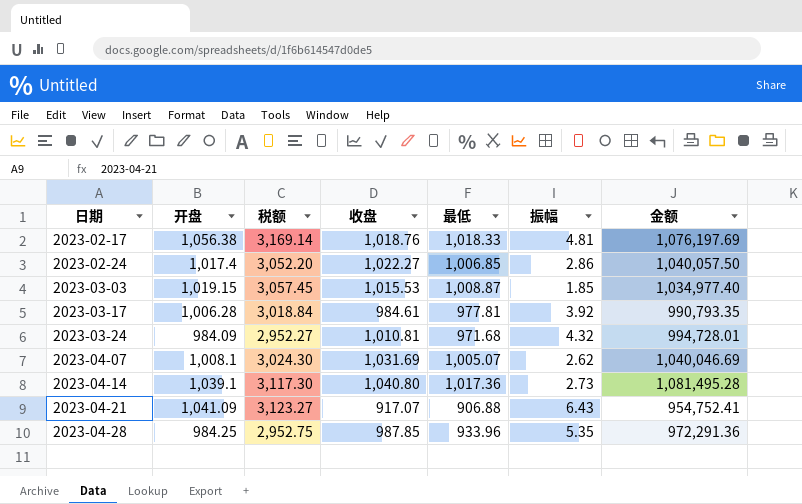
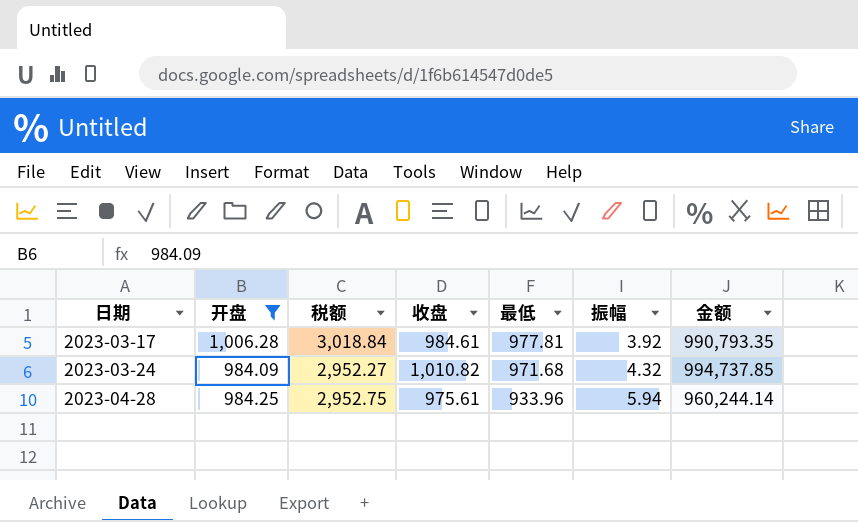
filter: none -> 开盘 <= 1,006.28
2023-03-24 | 收盘: 1,010.81 -> 1,010.82
2023-03-24 | 金额: 994,728.01 -> 994,737.85
2023-04-28 | 收盘: 987.85 -> 975.61
2023-04-28 | 振幅: 5.35 -> 5.94
2023-04-28 | 金额: 972,291.36 -> 960,244.14

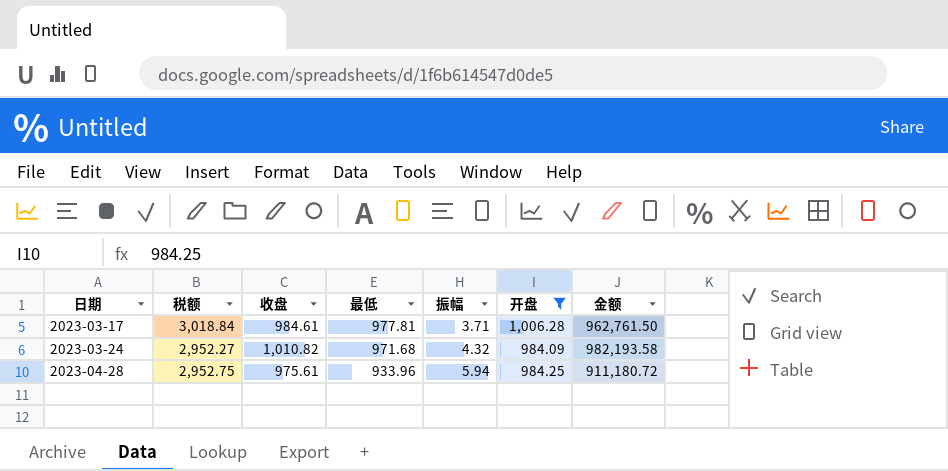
column 开盘 | position: 2 -> 6
column 金额 | formula: [开盘] * [收盘] -> [收盘] * [最低]
2023-03-17 | 振幅: 3.92 -> 3.71

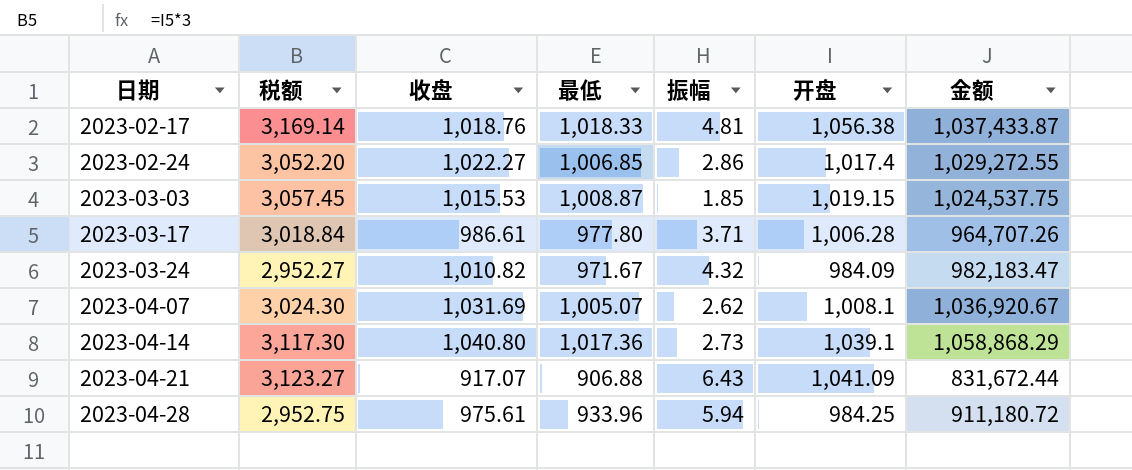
filter: 开盘 <= 1,006.28 -> none
2023-03-17 | 收盘: 984.61 -> 986.61
2023-03-17 | 最低: 977.81 -> 977.80
2023-03-17 | 金额: 962,761.50 -> 964,707.26
2023-03-24 | 最低: 971.68 -> 971.67
2023-03-24 | 金额: 982,193.58 -> 982,183.47

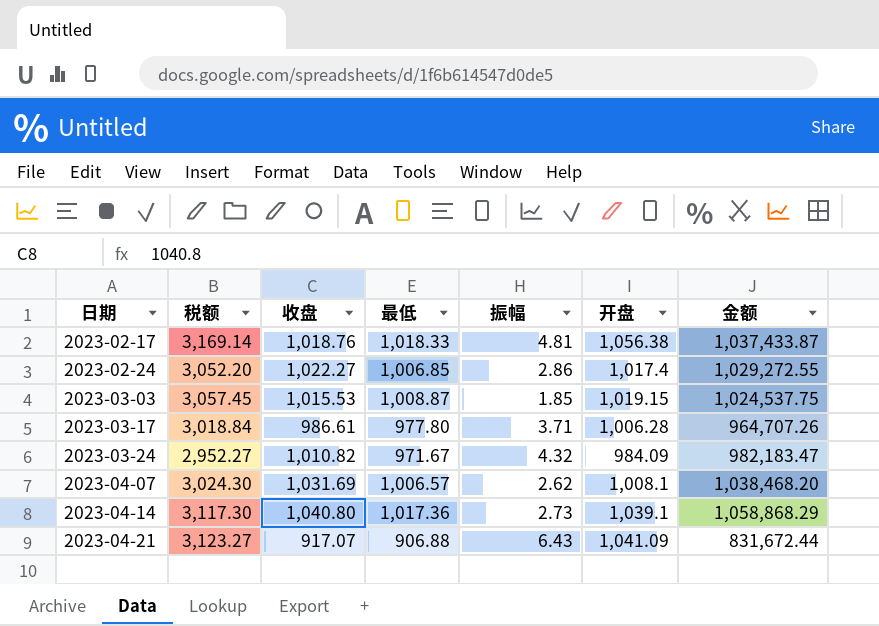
row 2023-04-28: 2,952.75 | 975.61 | 933.96 | 5.94 | 984.25 | 911,180.72 -> none
2023-04-07 | 最低: 1,005.07 -> 1,006.57
2023-04-07 | 金额: 1,036,920.67 -> 1,038,468.20

